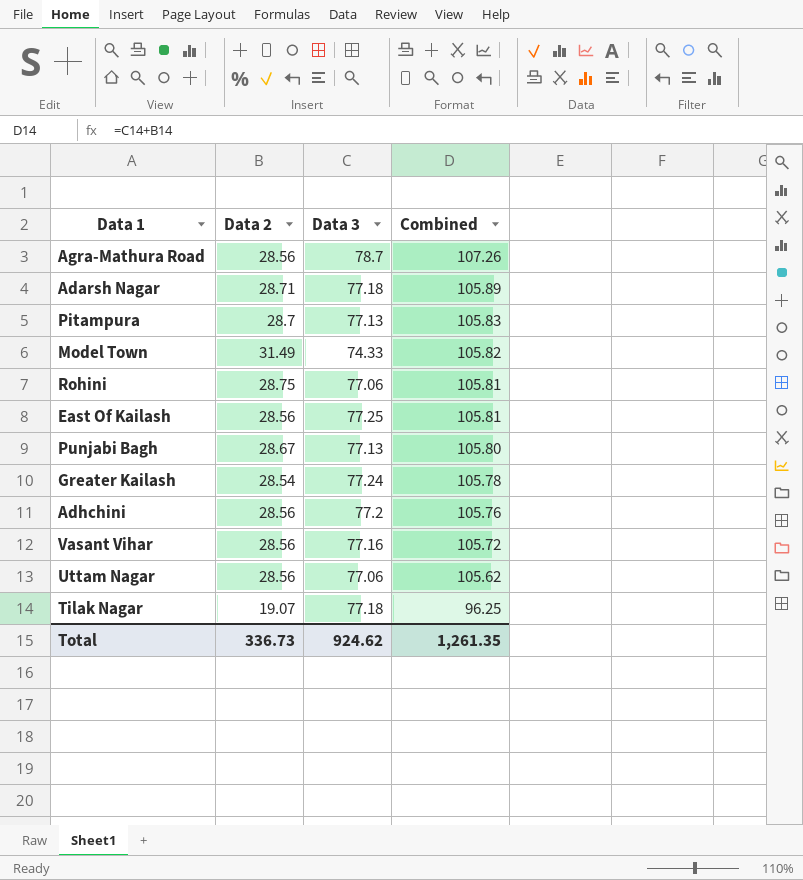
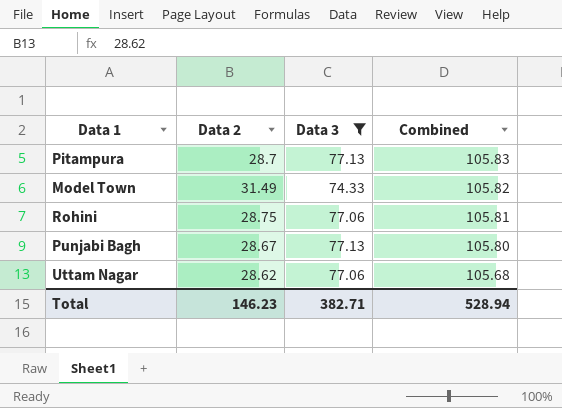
filter: none -> Data 3 <= 77.13
Uttam Nagar | Data 2: 28.56 -> 28.62
Uttam Nagar | Combined: 105.62 -> 105.68
Total | Data 2: 336.73 -> 146.23
Total | Data 3: 924.62 -> 382.71
Total | Combined: 1,261.35 -> 528.94

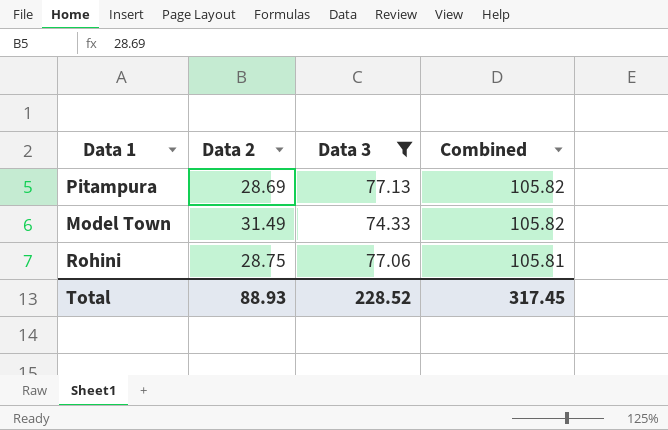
row Punjabi Bagh: 28.67 | 77.13 | 105.80 -> none
row Uttam Nagar: 28.62 | 77.06 | 105.68 -> none
Pitampura | Data 2: 28.7 -> 28.69
Pitampura | Combined: 105.83 -> 105.82
Total | Data 2: 146.23 -> 88.93
Total | Data 3: 382.71 -> 228.52
Total | Combined: 528.94 -> 317.45

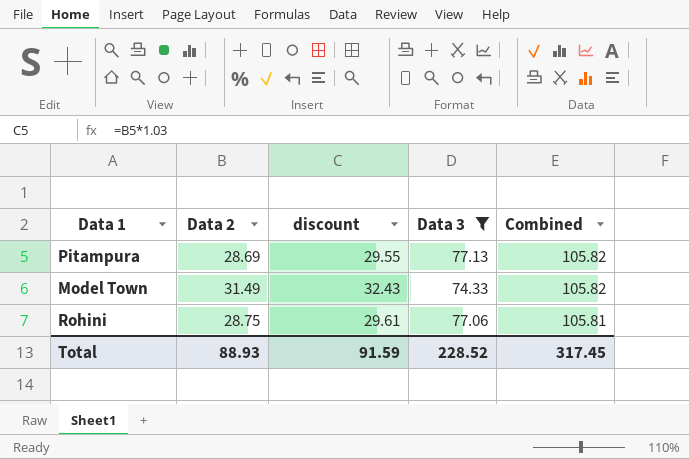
column discount | formula: none -> [Data 2] * 1.03

